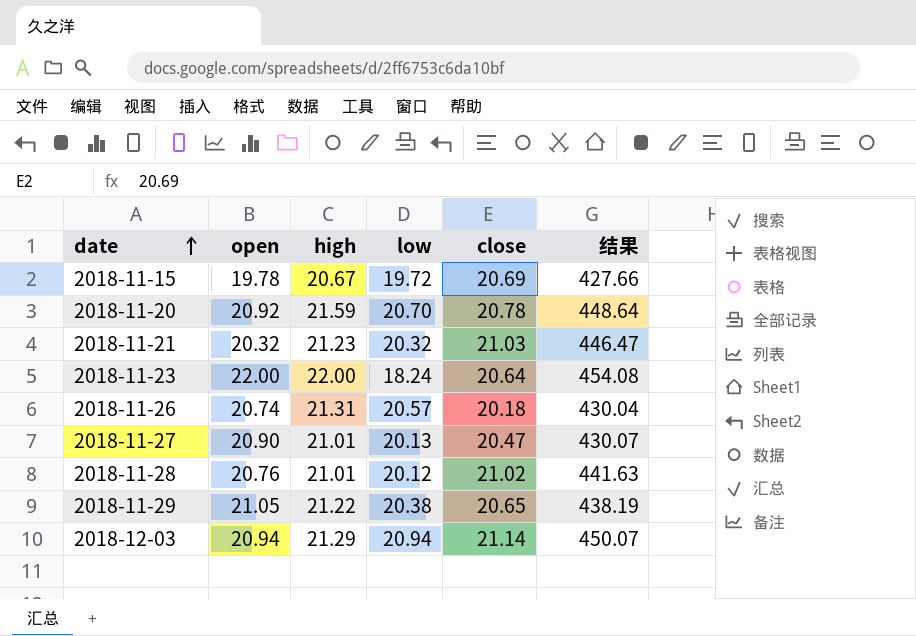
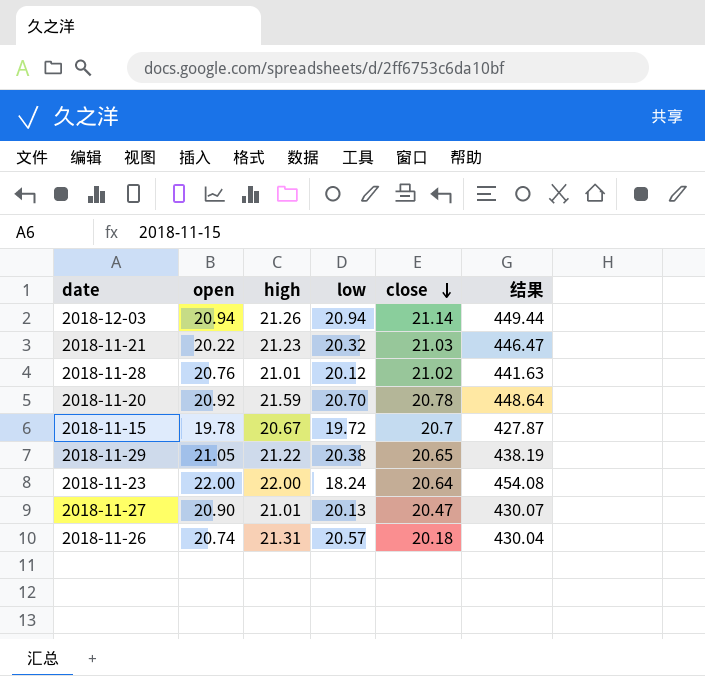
row order: date ascending -> close descending
2018-12-03 | high: 21.29 -> 21.26
2018-12-03 | 结果: 450.07 -> 449.44
2018-11-21 | open: 20.32 -> 20.22
2018-11-15 | close: 20.69 -> 20.7
2018-11-15 | 结果: 427.66 -> 427.87

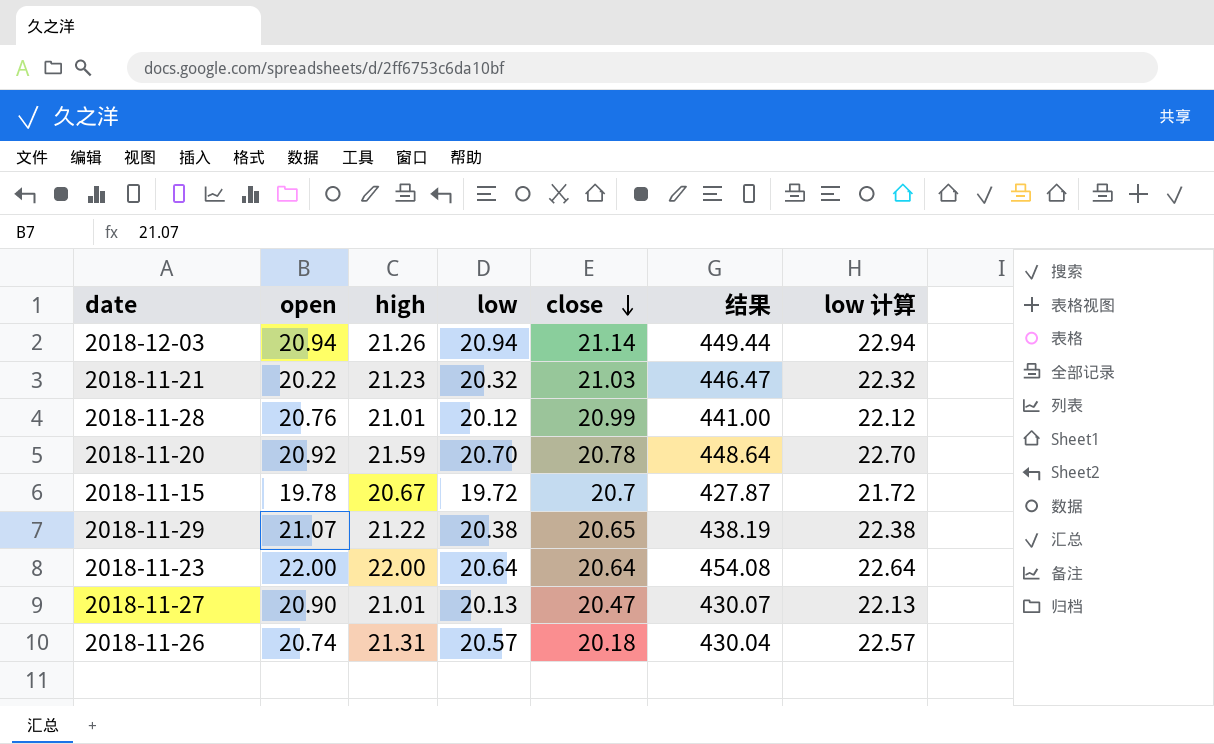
column low 计算 | formula: none -> [low] + 2
2018-11-28 | close: 21.02 -> 20.99
2018-11-28 | 结果: 441.63 -> 441.00
2018-11-29 | open: 21.05 -> 21.07
2018-11-23 | low: 18.24 -> 20.64

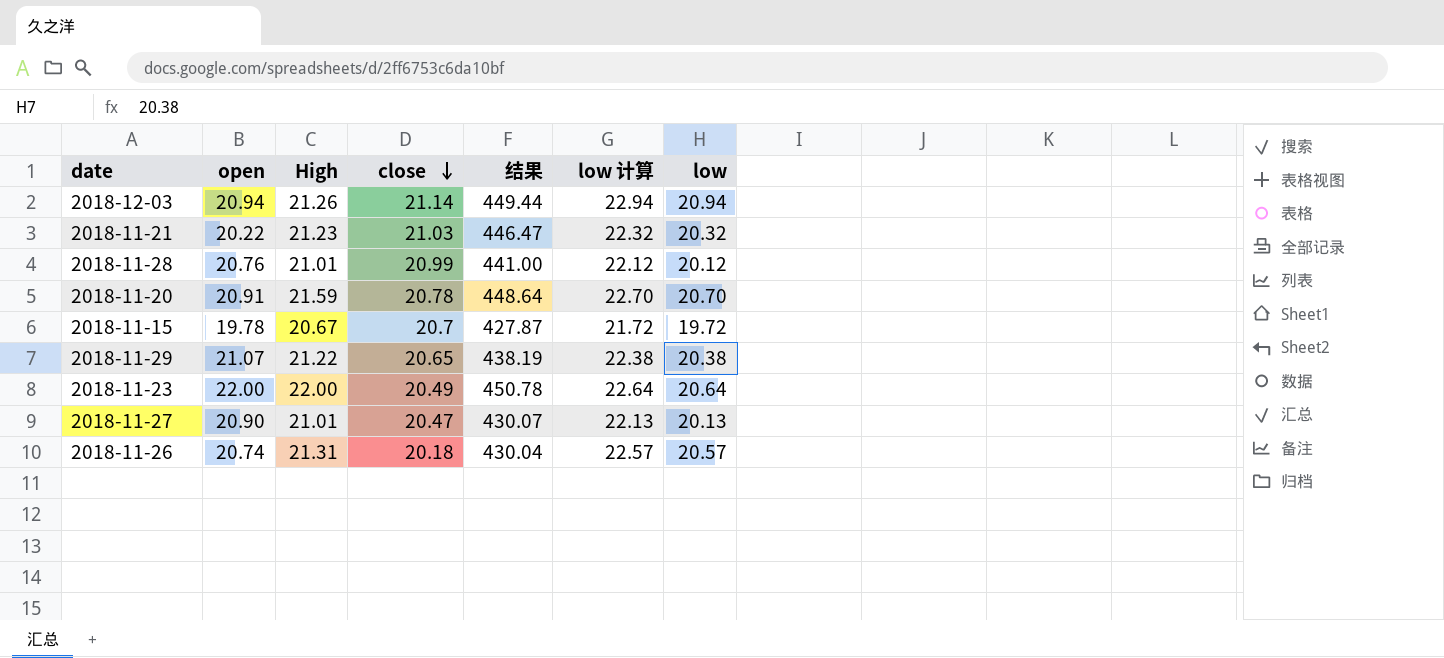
column name: high -> High
column low | position: 4 -> 7
2018-11-20 | open: 20.92 -> 20.91
2018-11-23 | close: 20.64 -> 20.49
2018-11-23 | 结果: 454.08 -> 450.78

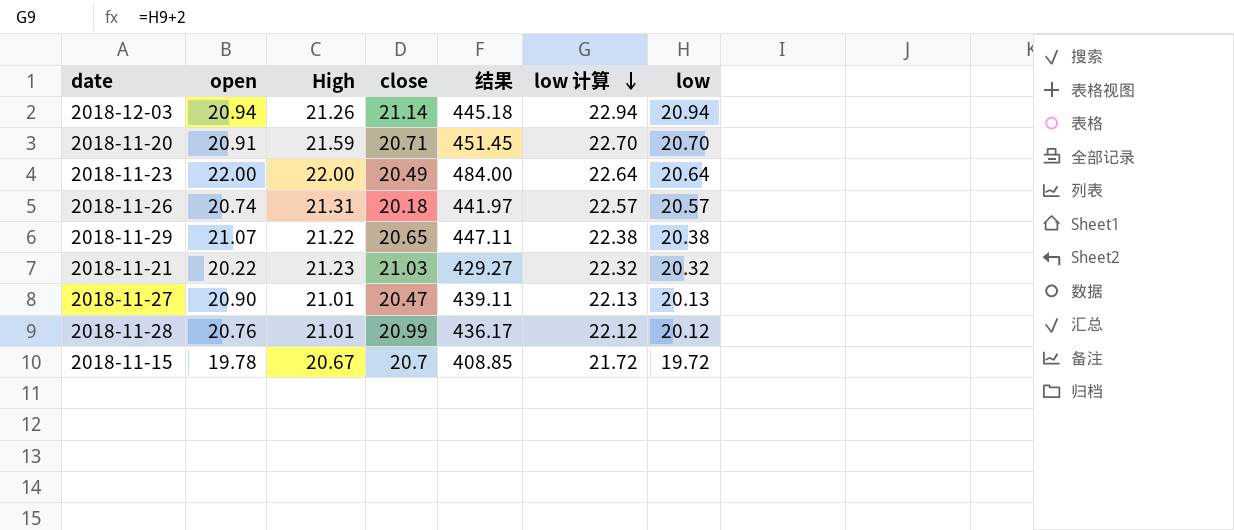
row order: close descending -> low 计算 descending
column 结果 | formula: [High] * [close] -> [open] * [High]
2018-11-20 | close: 20.78 -> 20.71

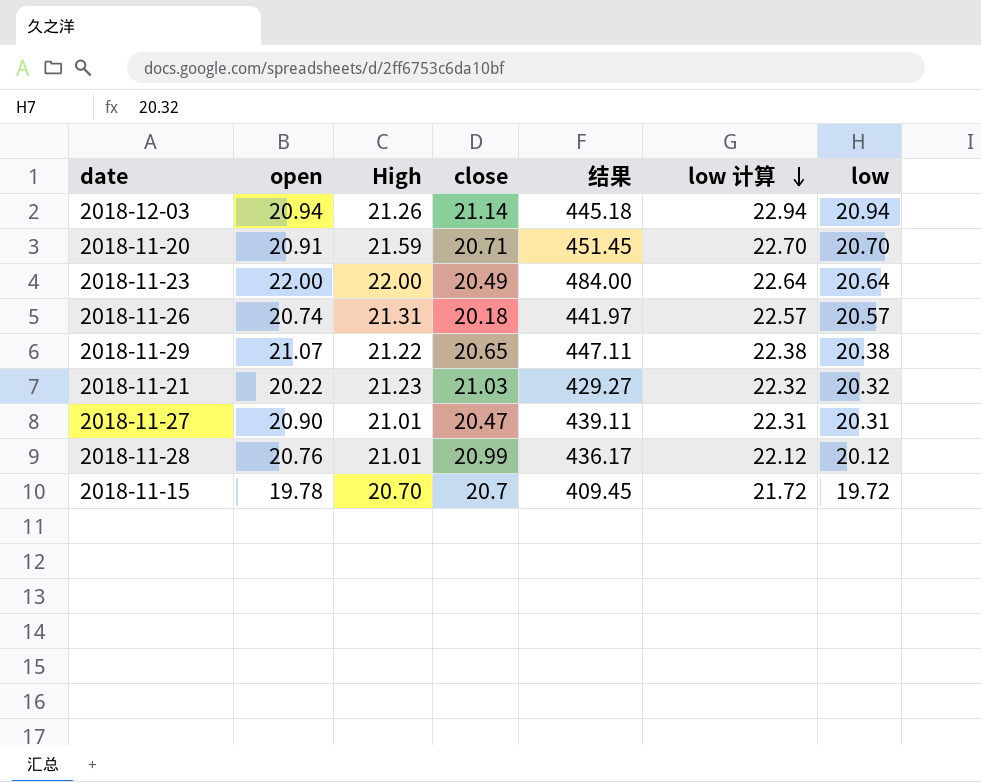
2018-11-27 | low 计算: 22.13 -> 22.31
2018-11-27 | low: 20.13 -> 20.31
2018-11-15 | High: 20.67 -> 20.70
2018-11-15 | 结果: 408.85 -> 409.45

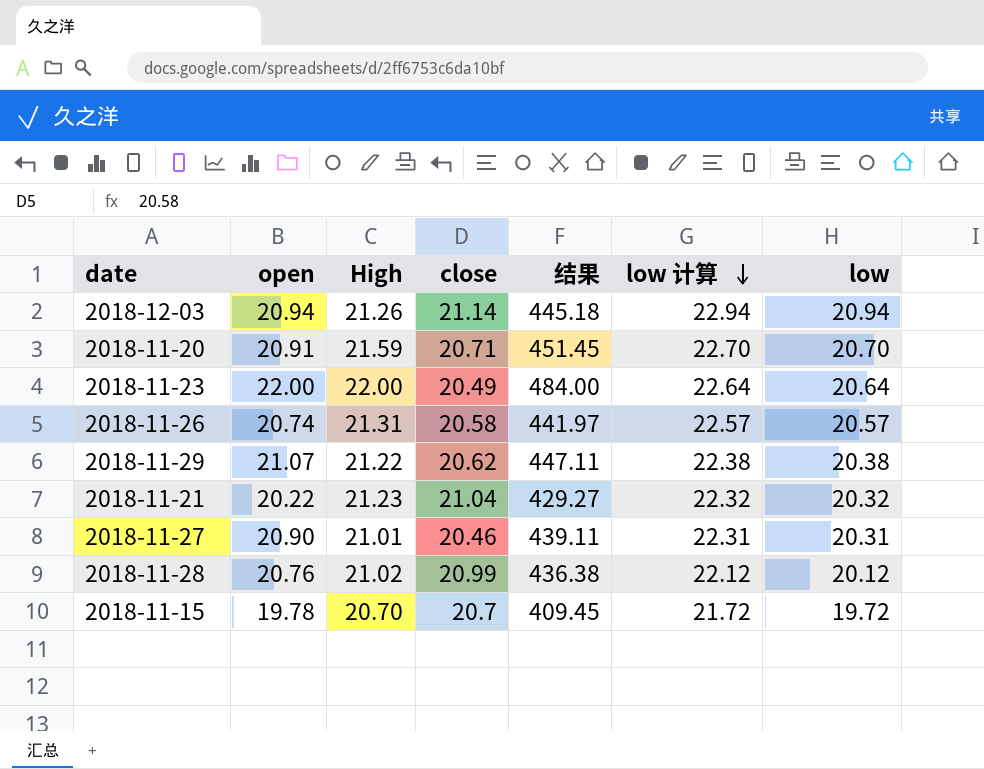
2018-11-26 | close: 20.18 -> 20.58
2018-11-29 | close: 20.65 -> 20.62
2018-11-21 | close: 21.03 -> 21.04
2018-11-27 | close: 20.47 -> 20.46
2018-11-28 | High: 21.01 -> 21.02
2018-11-28 | 结果: 436.17 -> 436.38

